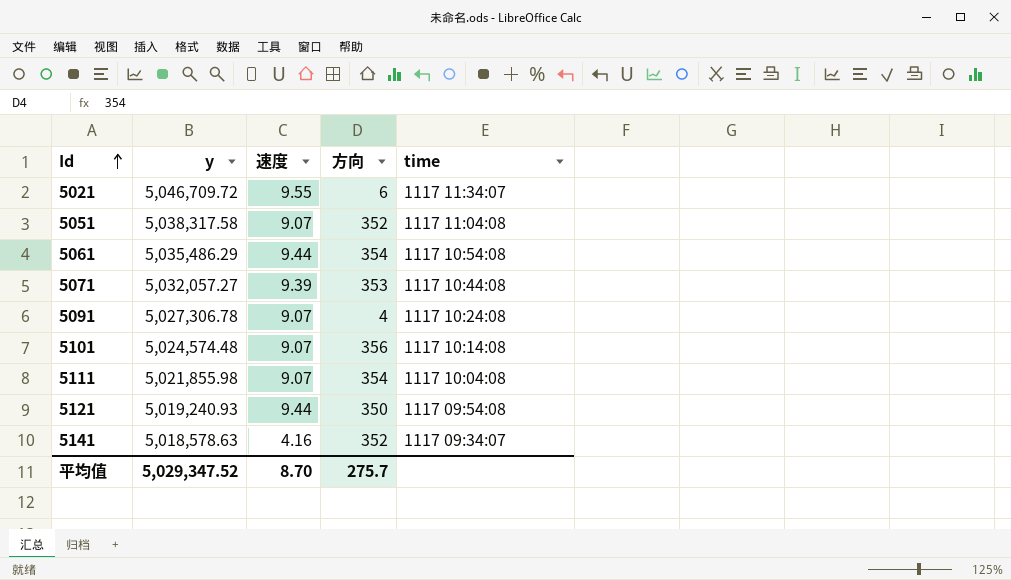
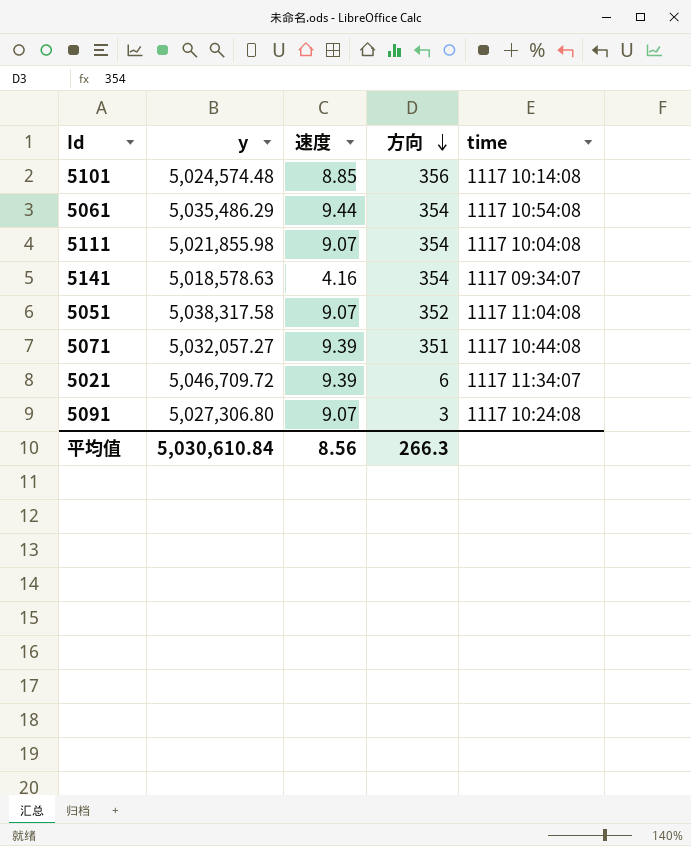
row order: Id ascending -> 方向 descending
row 5121: 5,019,240.93 | 9.44 | 350 | 1117 09:54:08 -> none
5101 | 速度: 9.07 -> 8.85
5141 | 方向: 352 -> 354
5071 | 方向: 353 -> 351
5021 | 速度: 9.55 -> 9.39
5091 | y: 5,027,306.78 -> 5,027,306.80
5091 | 方向: 4 -> 3
平均值 | y: 5,029,347.52 -> 5,030,610.84
平均值 | 速度: 8.70 -> 8.56
平均值 | 方向: 275.7 -> 266.3

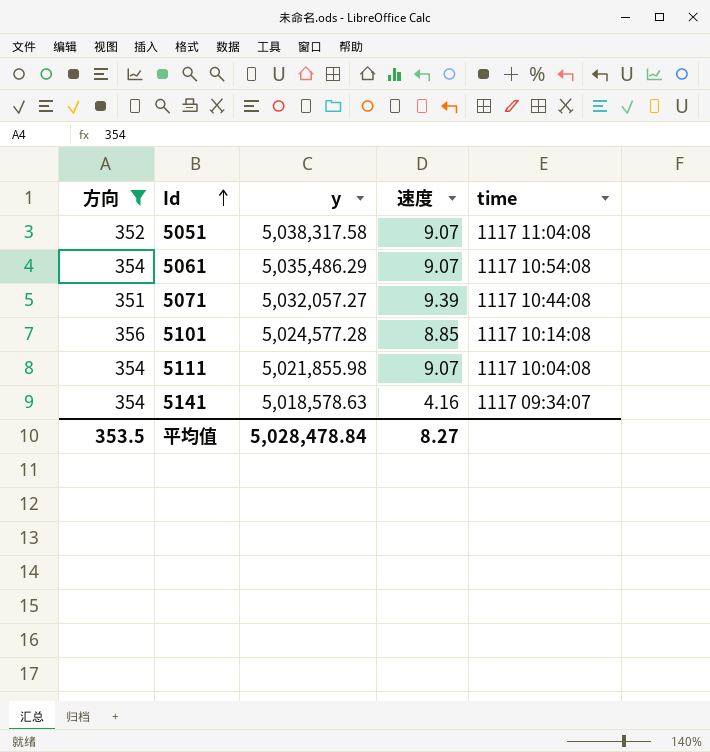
filter: none -> 方向 >= 351
row order: 方向 descending -> Id ascending
column 方向 | position: 4 -> 1
5061 | 速度: 9.44 -> 9.07
5101 | y: 5,024,574.48 -> 5,024,577.28
平均值 | 方向: 266.3 -> 353.5
平均值 | y: 5,030,610.84 -> 5,028,478.84
平均值 | 速度: 8.56 -> 8.27

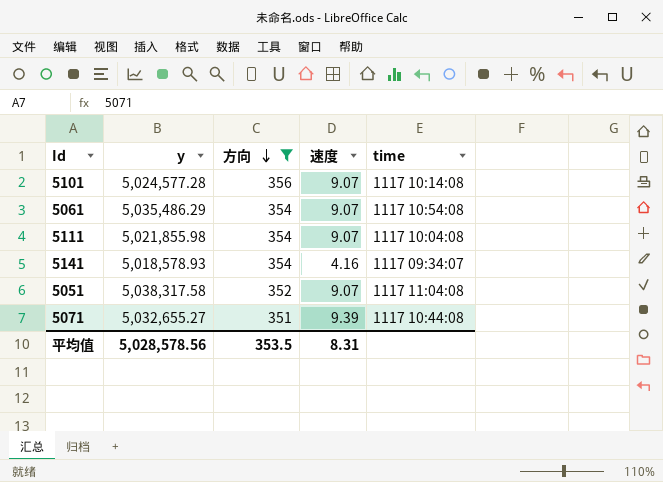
row order: Id ascending -> 方向 descending
column 方向 | position: 1 -> 3
5101 | 速度: 8.85 -> 9.07
5141 | y: 5,018,578.63 -> 5,018,578.93
5071 | y: 5,032,057.27 -> 5,032,655.27
平均值 | y: 5,028,478.84 -> 5,028,578.56
平均值 | 速度: 8.27 -> 8.31

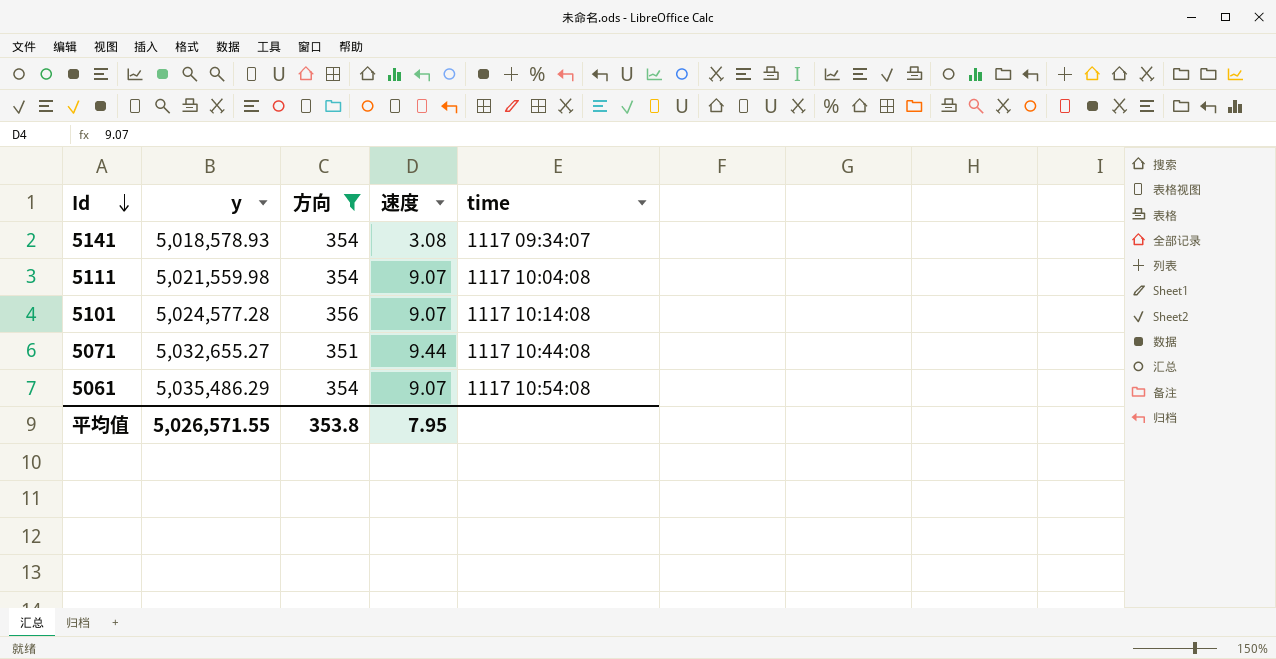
row order: 方向 descending -> Id descending
row 5051: 5,038,317.58 | 352 | 9.07 | 1117 11:04:08 -> none
5141 | 速度: 4.16 -> 3.08
5111 | y: 5,021,855.98 -> 5,021,559.98
5071 | 速度: 9.39 -> 9.44
平均值 | y: 5,028,578.56 -> 5,026,571.55
平均值 | 方向: 353.5 -> 353.8
平均值 | 速度: 8.31 -> 7.95

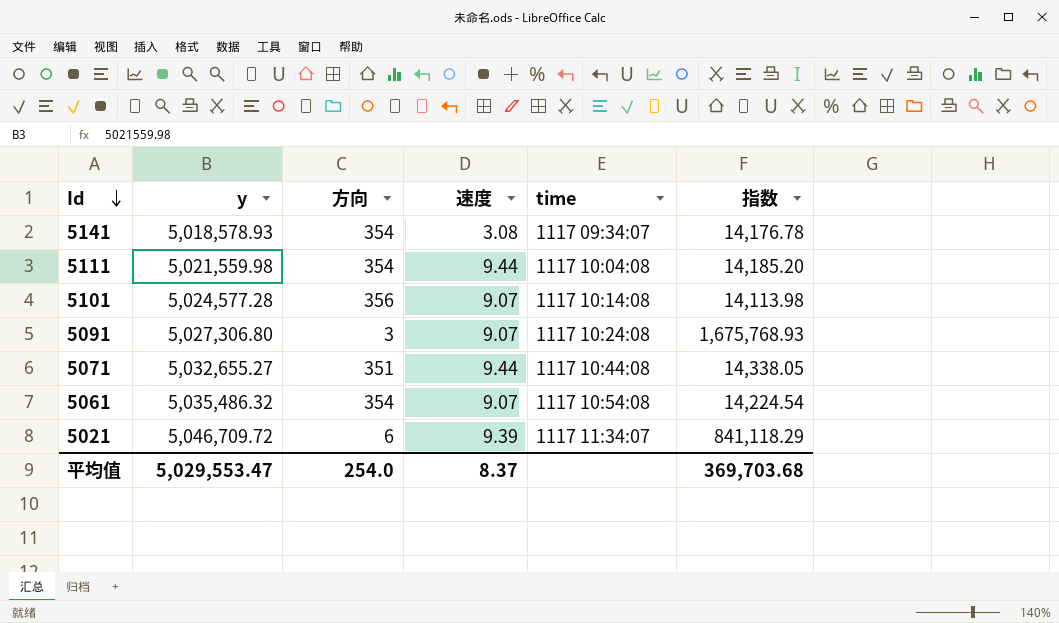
filter: 方向 >= 351 -> none
column 指数 | formula: none -> [y] / [方向]
5111 | 速度: 9.07 -> 9.44
5061 | y: 5,035,486.29 -> 5,035,486.32
平均值 | y: 5,026,571.55 -> 5,029,553.47
平均值 | 方向: 353.8 -> 254.0
平均值 | 速度: 7.95 -> 8.37

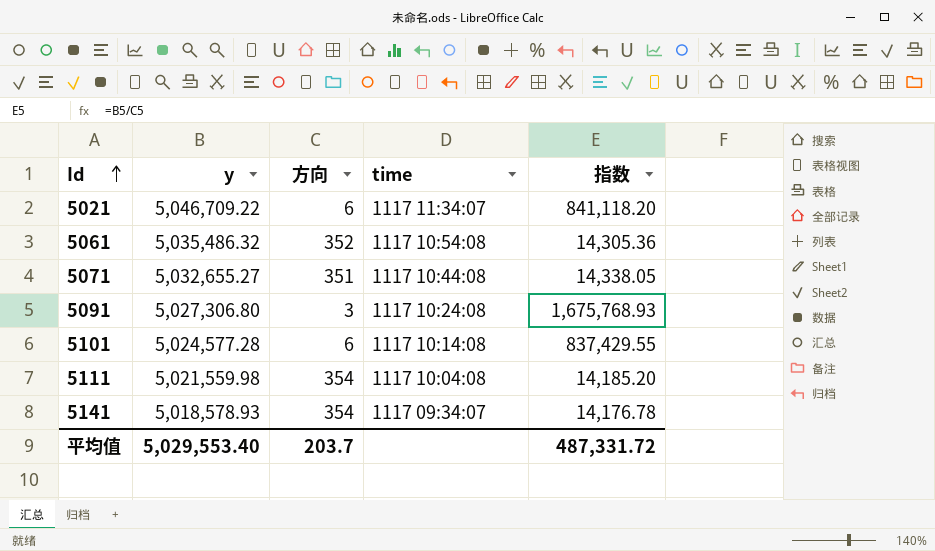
row order: Id descending -> Id ascending
column 速度 | position: 4 -> none
5021 | y: 5,046,709.72 -> 5,046,709.22
5021 | 指数: 841,118.29 -> 841,118.20
5061 | 方向: 354 -> 352
5061 | 指数: 14,224.54 -> 14,305.36
5101 | 方向: 356 -> 6
5101 | 指数: 14,113.98 -> 837,429.55
平均值 | y: 5,029,553.47 -> 5,029,553.40
平均值 | 方向: 254.0 -> 203.7
平均值 | 指数: 369,703.68 -> 487,331.72

